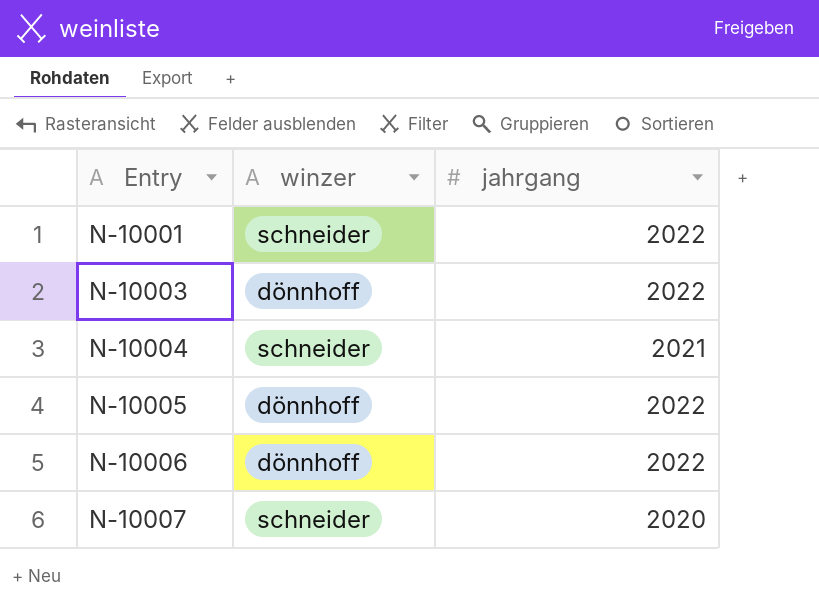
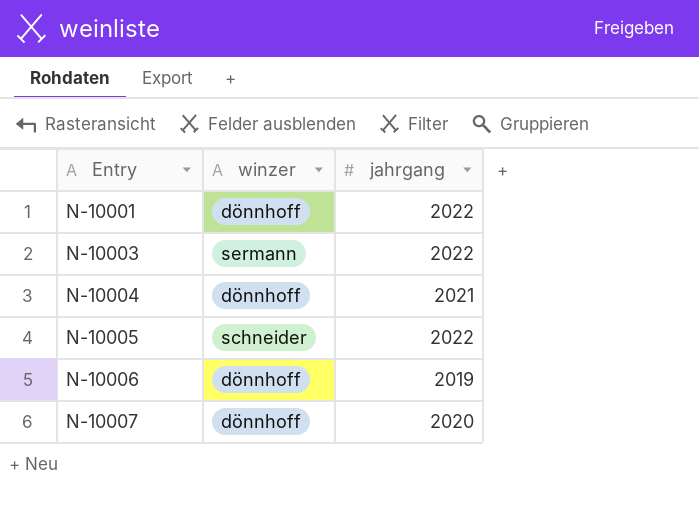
N-10001 | winzer: schneider -> dönnhoff
N-10003 | winzer: dönnhoff -> sermann
N-10004 | winzer: schneider -> dönnhoff
N-10005 | winzer: dönnhoff -> schneider
N-10006 | jahrgang: 2022 -> 2019
N-10007 | winzer: schneider -> dönnhoff

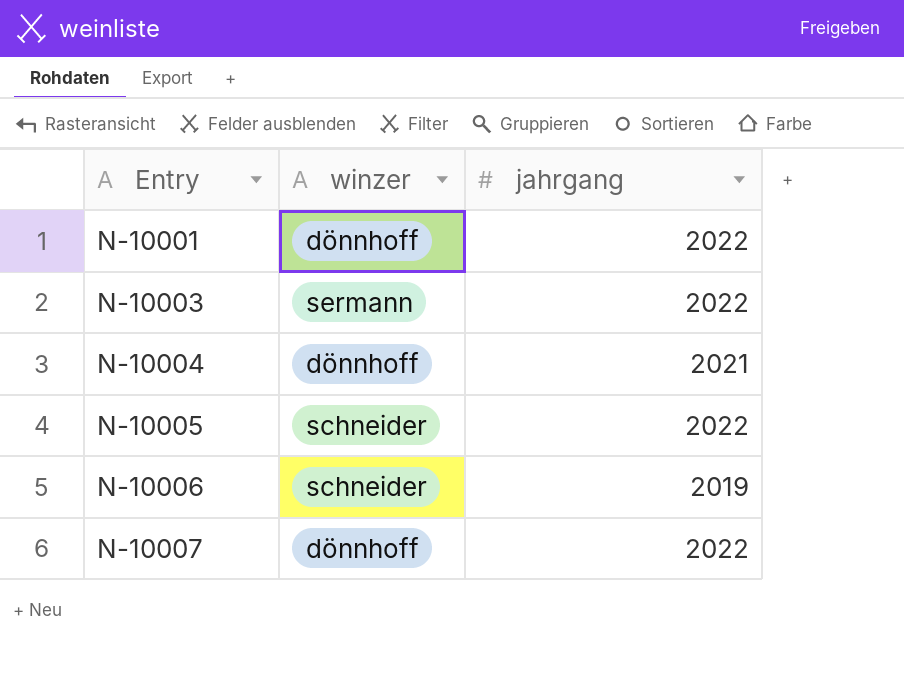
N-10006 | winzer: dönnhoff -> schneider
N-10007 | jahrgang: 2020 -> 2022

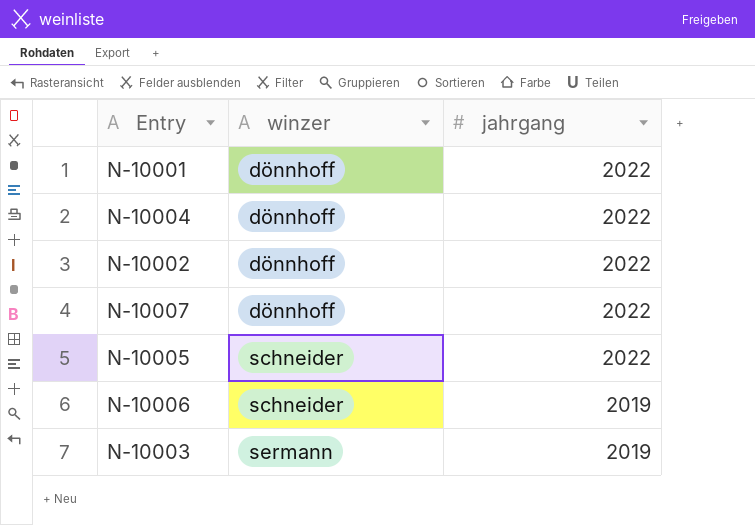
row order: Entry ascending -> winzer ascending
N-10004 | jahrgang: 2021 -> 2022
row N-10002: none -> dönnhoff | 2022
N-10003 | jahrgang: 2022 -> 2019

